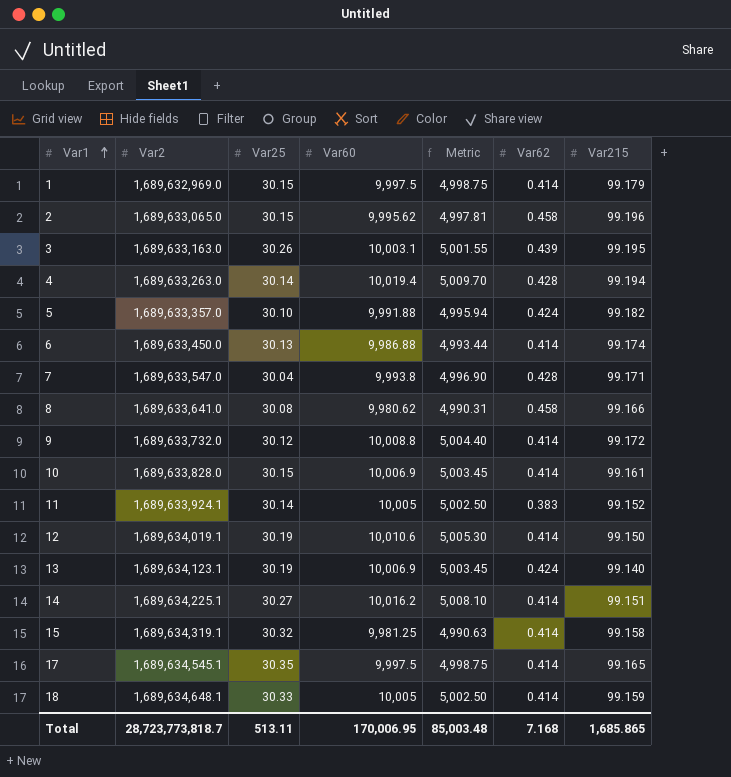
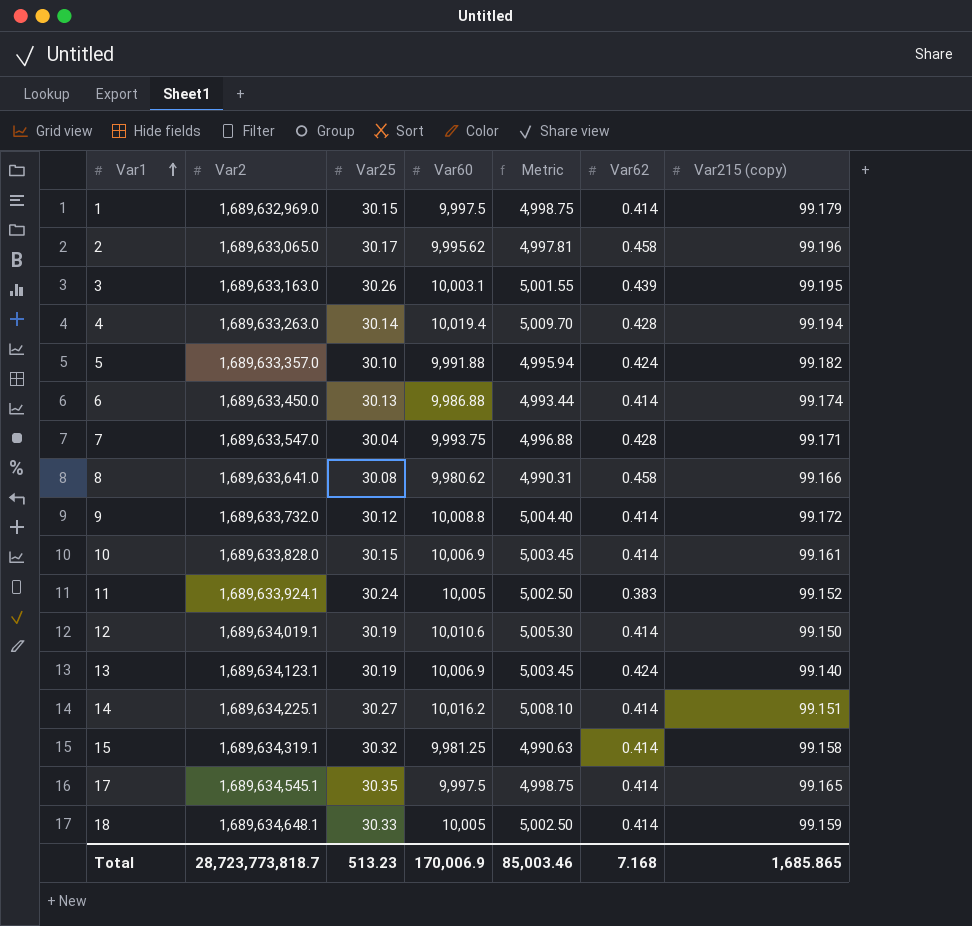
column name: Var215 -> Var215 (copy)
2 | Var25: 30.15 -> 30.17
7 | Var60: 9,993.8 -> 9,993.75
7 | Metric: 4,996.90 -> 4,996.88
11 | Var25: 30.14 -> 30.24
Total | Var25: 513.11 -> 513.23
Total | Var60: 170,006.95 -> 170,006.9
Total | Metric: 85,003.48 -> 85,003.46

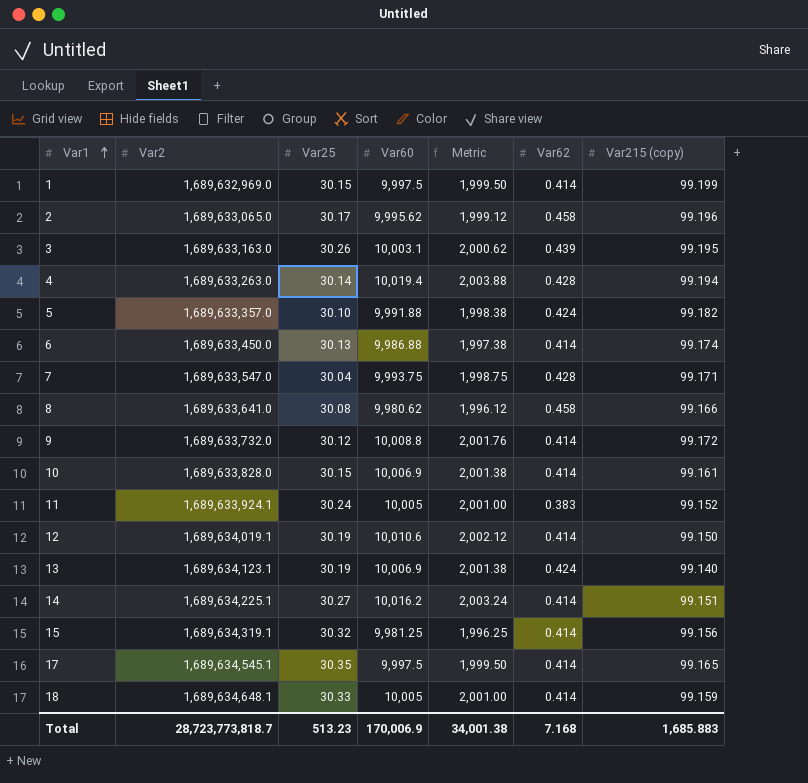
column Metric | formula: [Var60] * 0.5 -> [Var60] * 0.2
1 | Var215 (copy): 99.179 -> 99.199
15 | Var215 (copy): 99.158 -> 99.156
Total | Metric: 85,003.46 -> 34,001.38
Total | Var215 (copy): 1,685.865 -> 1,685.883

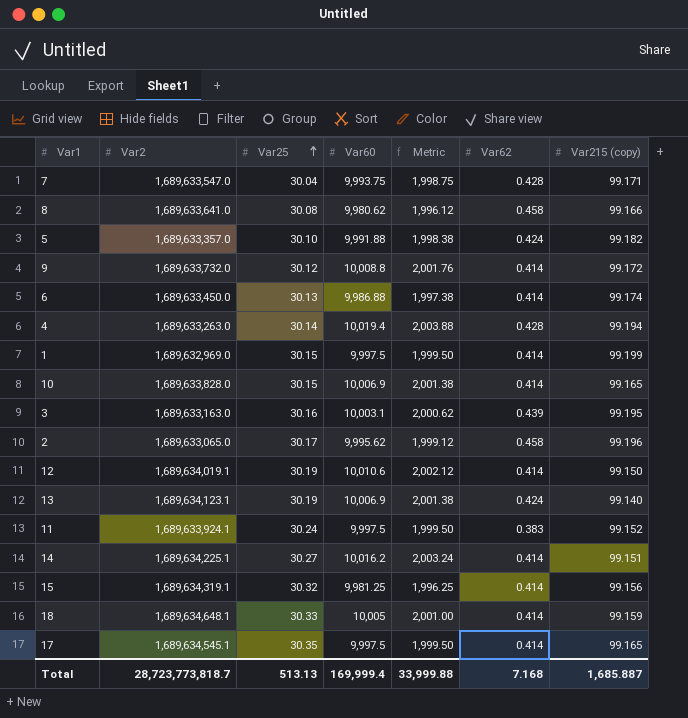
row order: Var1 ascending -> Var25 ascending
10 | Var215 (copy): 99.161 -> 99.165
3 | Var25: 30.26 -> 30.16
11 | Var60: 10,005 -> 9,997.5
11 | Metric: 2,001.00 -> 1,999.50
Total | Var25: 513.23 -> 513.13
Total | Var60: 170,006.9 -> 169,999.4
Total | Metric: 34,001.38 -> 33,999.88
Total | Var215 (copy): 1,685.883 -> 1,685.887

